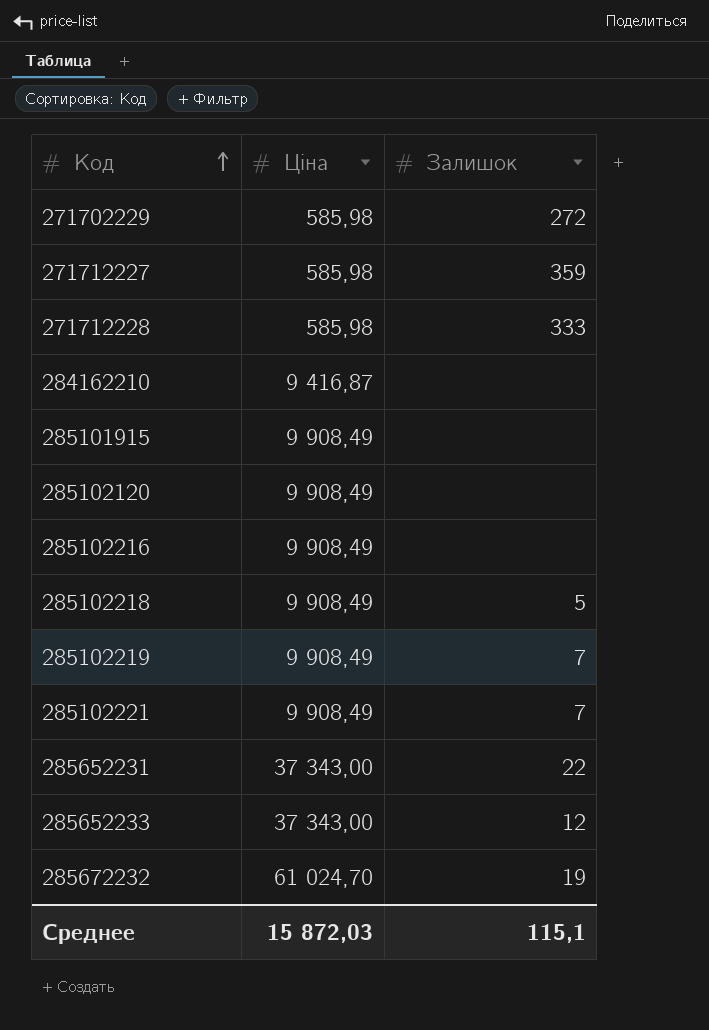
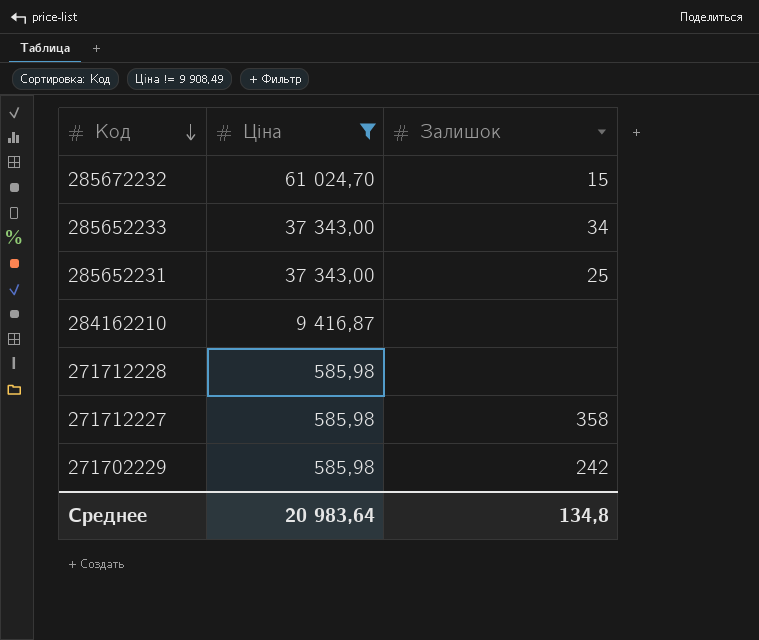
filter: none -> Ціна != 9 908,49
row order: Код ascending -> Код descending
285672232 | Залишок: 19 -> 15
285652233 | Залишок: 12 -> 34
285652231 | Залишок: 22 -> 25
271712228 | Залишок: 333 -> none
271712227 | Залишок: 359 -> 358
271702229 | Залишок: 272 -> 242
Среднее | Ціна: 15 872,03 -> 20 983,64
Среднее | Залишок: 115,1 -> 134,8

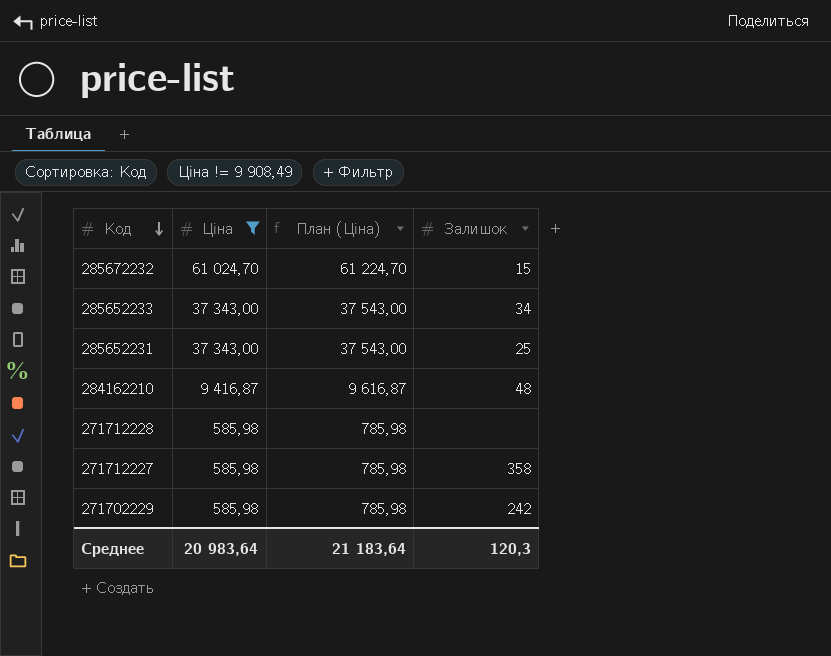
column План (Ціна) | formula: none -> [Ціна] + 200
284162210 | Залишок: none -> 48
Среднее | Залишок: 134,8 -> 120,3

